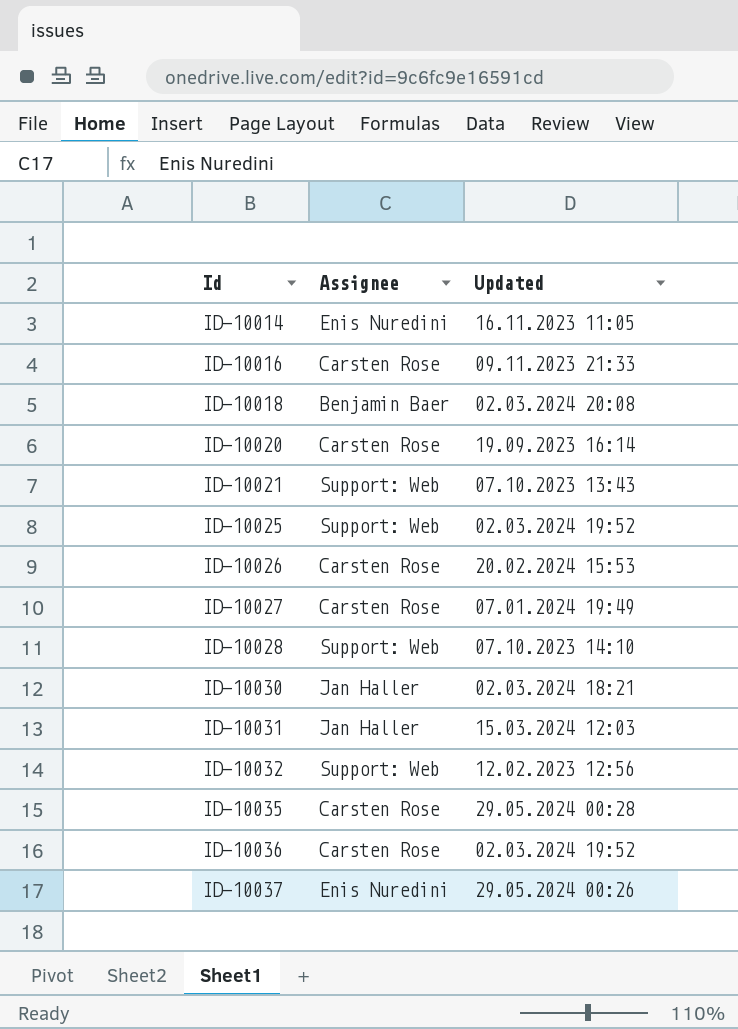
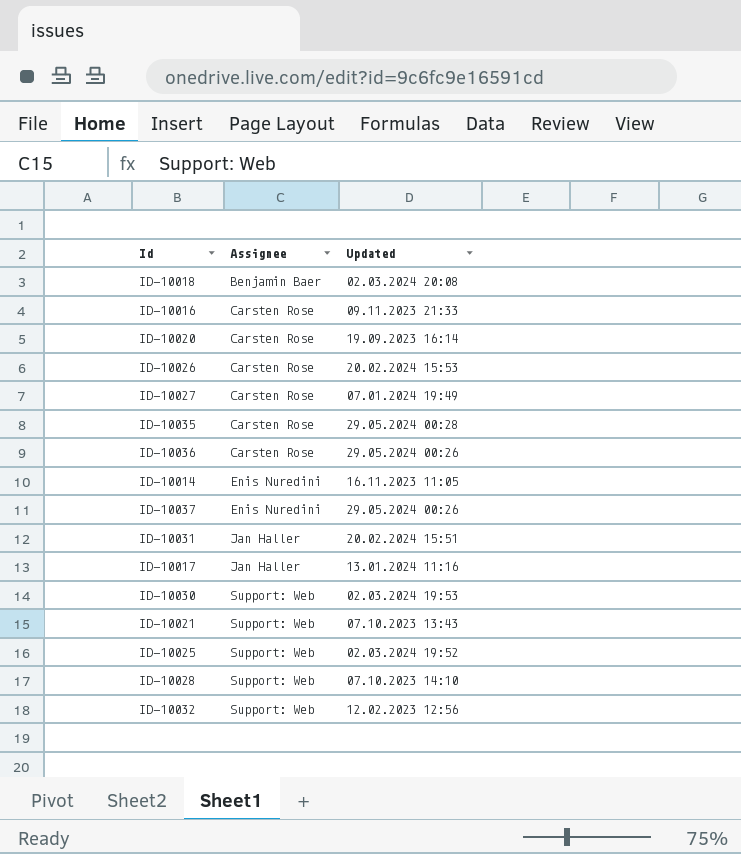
row order: Id ascending -> Assignee ascending
ID-10036 | Updated: 02.03.2024 19:52 -> 29.05.2024 00:26
ID-10031 | Updated: 15.03.2024 12:03 -> 20.02.2024 15:51
row ID-10017: none -> Jan Haller | 13.01.2024 11:16
ID-10030 | Assignee: Jan Haller -> Support: Web
ID-10030 | Updated: 02.03.2024 18:21 -> 02.03.2024 19:53

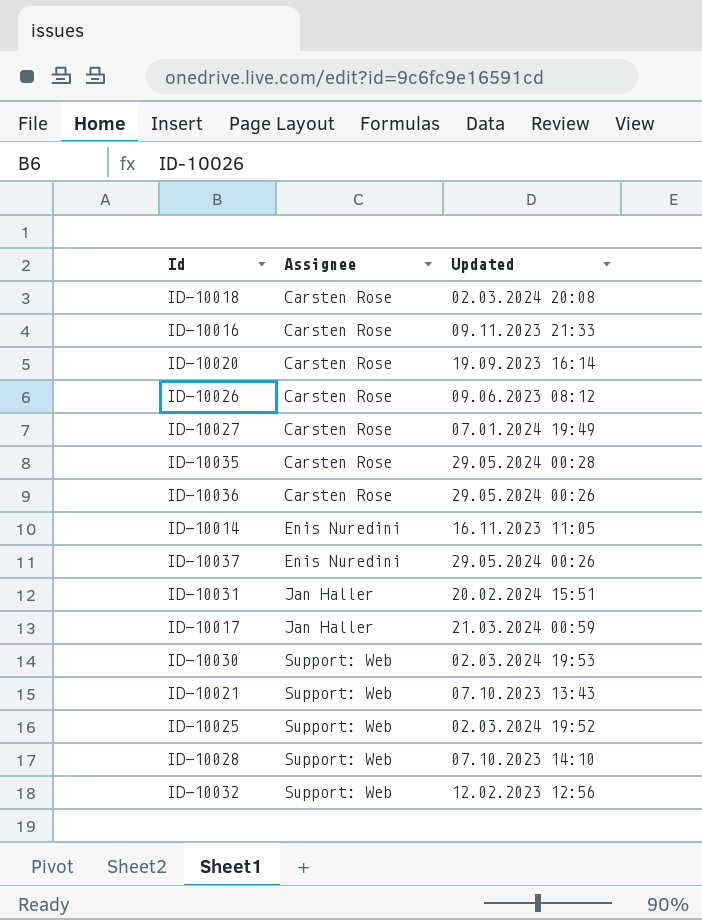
ID-10018 | Assignee: Benjamin Baer -> Carsten Rose
ID-10026 | Updated: 20.02.2024 15:53 -> 09.06.2023 08:12
ID-10017 | Updated: 13.01.2024 11:16 -> 21.03.2024 00:59

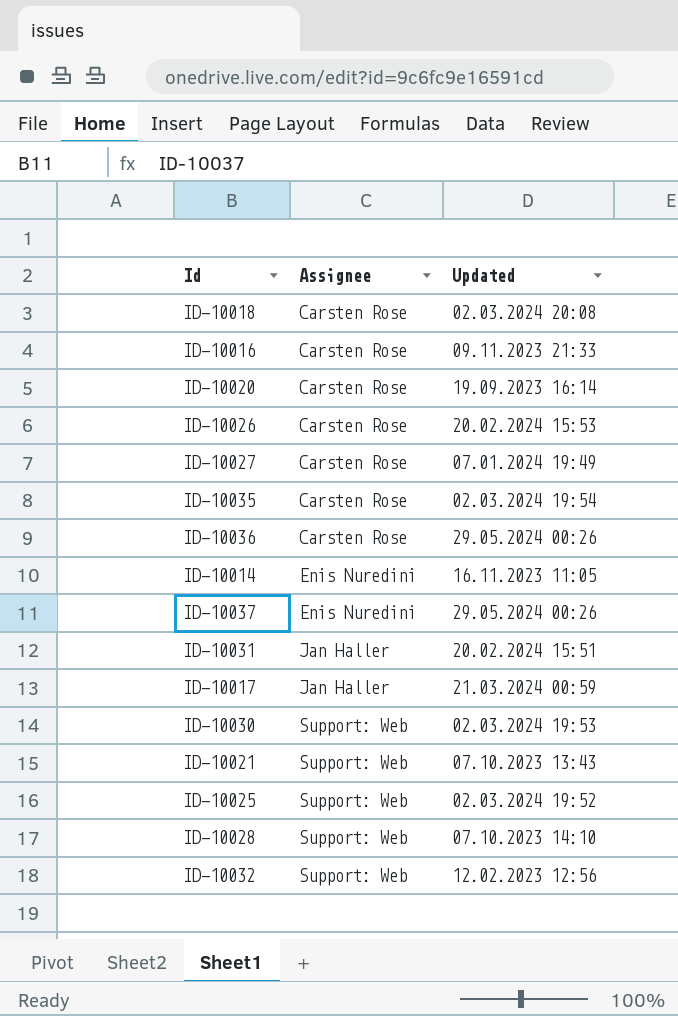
ID-10026 | Updated: 09.06.2023 08:12 -> 20.02.2024 15:53
ID-10035 | Updated: 29.05.2024 00:28 -> 02.03.2024 19:54

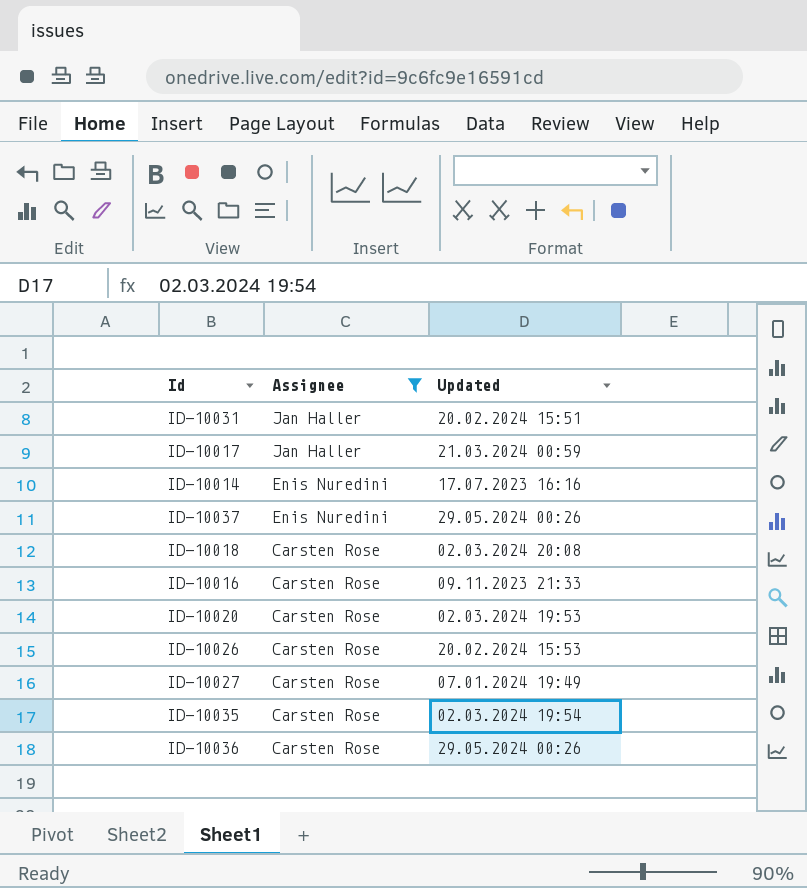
filter: none -> Assignee != Support: Web
row order: Assignee ascending -> Assignee descending
ID-10014 | Updated: 16.11.2023 11:05 -> 17.07.2023 16:16
ID-10020 | Updated: 19.09.2023 16:14 -> 02.03.2024 19:53

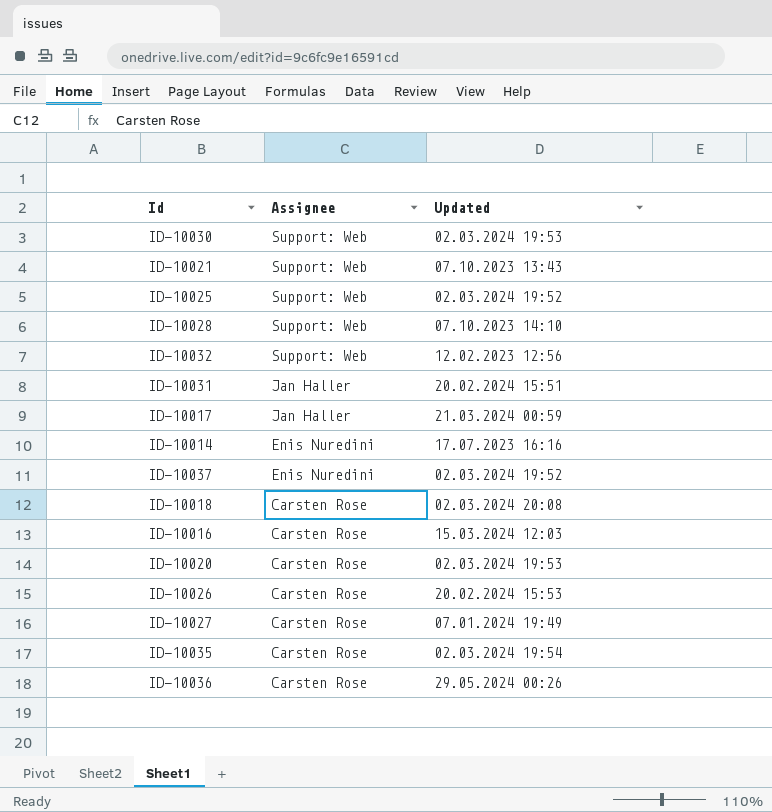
filter: Assignee != Support: Web -> none
ID-10037 | Updated: 29.05.2024 00:26 -> 02.03.2024 19:52
ID-10016 | Updated: 09.11.2023 21:33 -> 15.03.2024 12:03

